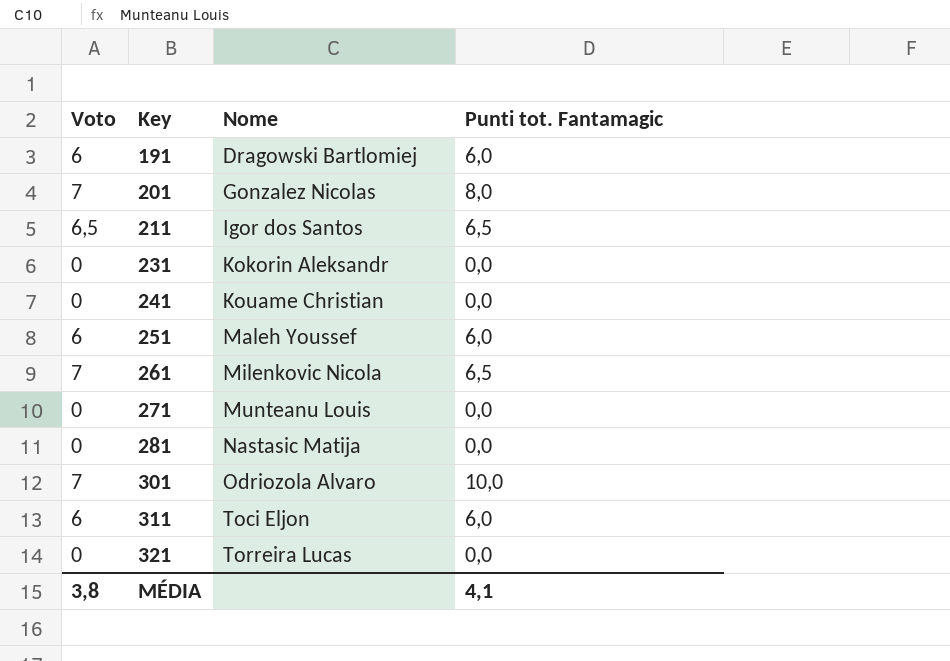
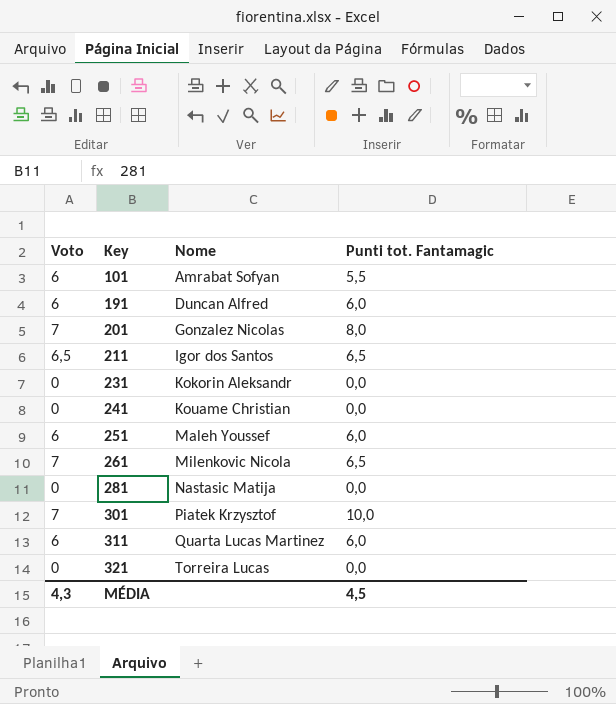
row 271: 0 | Munteanu Louis | 0,0 -> none
row 101: none -> 6 | Amrabat Sofyan | 5,5
191 | Nome: Dragowski Bartlomiej -> Duncan Alfred
301 | Nome: Odriozola Alvaro -> Piatek Krzysztof
311 | Nome: Toci Eljon -> Quarta Lucas Martinez
MÉDIA | Voto: 3,8 -> 4,3
MÉDIA | Punti tot. Fantamagic: 4,1 -> 4,5

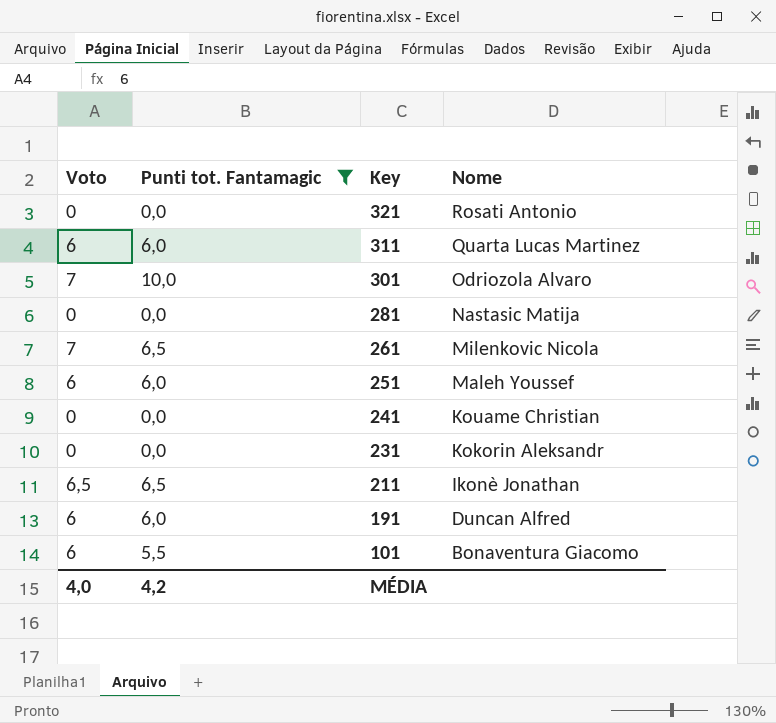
filter: none -> Punti tot. Fantamagic != 8,0
row order: Key ascending -> Key descending
column Punti tot. Fantamagic | position: 4 -> 2
321 | Nome: Torreira Lucas -> Rosati Antonio
301 | Nome: Piatek Krzysztof -> Odriozola Alvaro
211 | Nome: Igor dos Santos -> Ikonè Jonathan
101 | Nome: Amrabat Sofyan -> Bonaventura Giacomo
MÉDIA | Voto: 4,3 -> 4,0
MÉDIA | Punti tot. Fantamagic: 4,5 -> 4,2

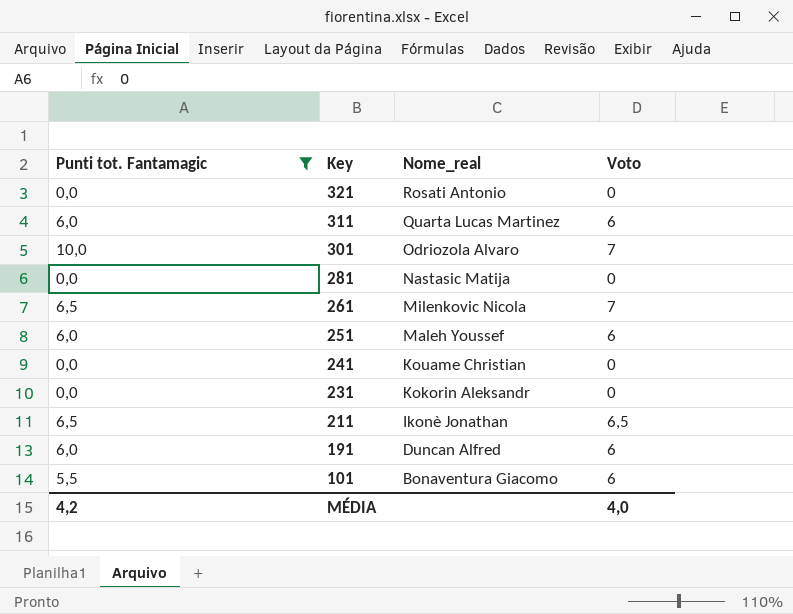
column name: Nome -> Nome_real
column Voto | position: 1 -> 4

